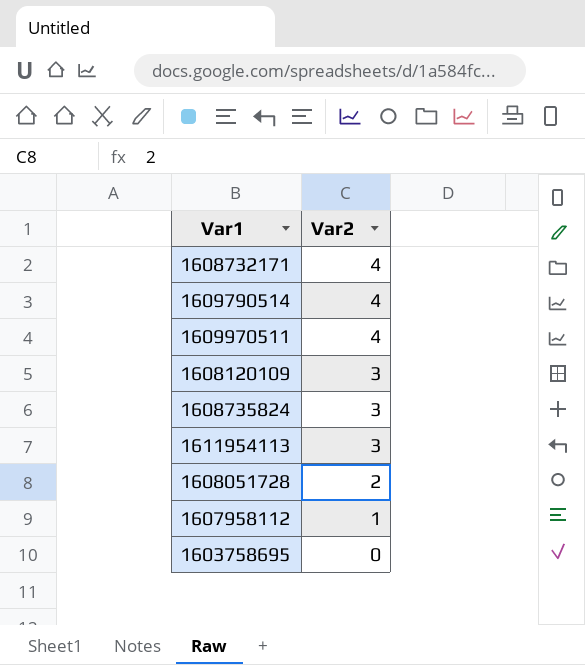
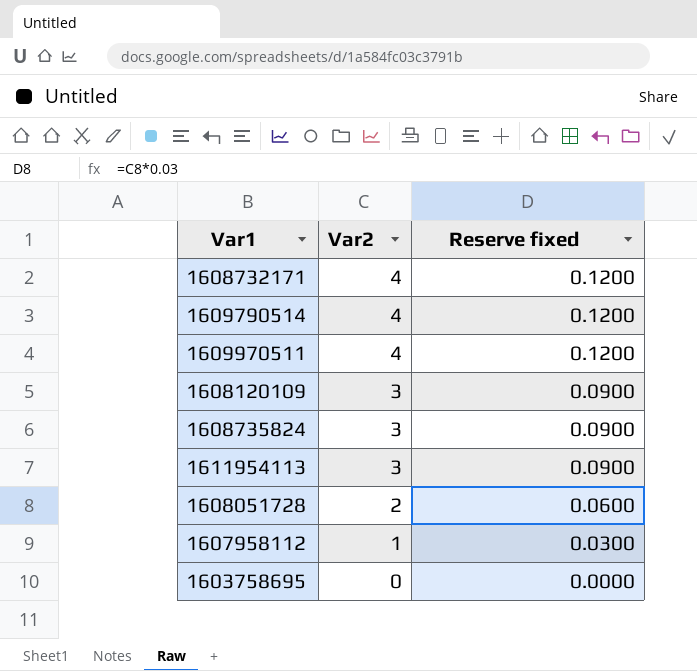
column Reserve fixed | formula: none -> [Var2] * 0.03

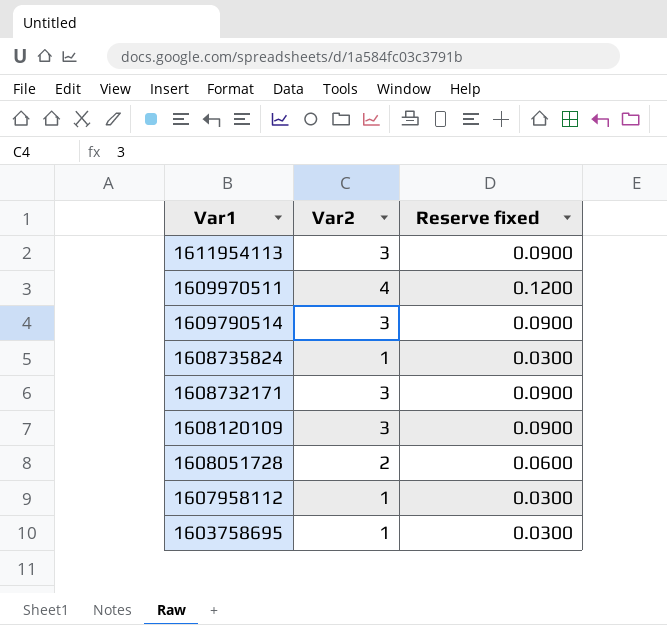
row order: Var2 descending -> Var1 descending
1609790514 | Var2: 4 -> 3
1609790514 | Reserve fixed: 0.1200 -> 0.0900
1608735824 | Var2: 3 -> 1
1608735824 | Reserve fixed: 0.0900 -> 0.0300
1608732171 | Var2: 4 -> 3
1608732171 | Reserve fixed: 0.1200 -> 0.0900
1603758695 | Var2: 0 -> 1
1603758695 | Reserve fixed: 0.0000 -> 0.0300

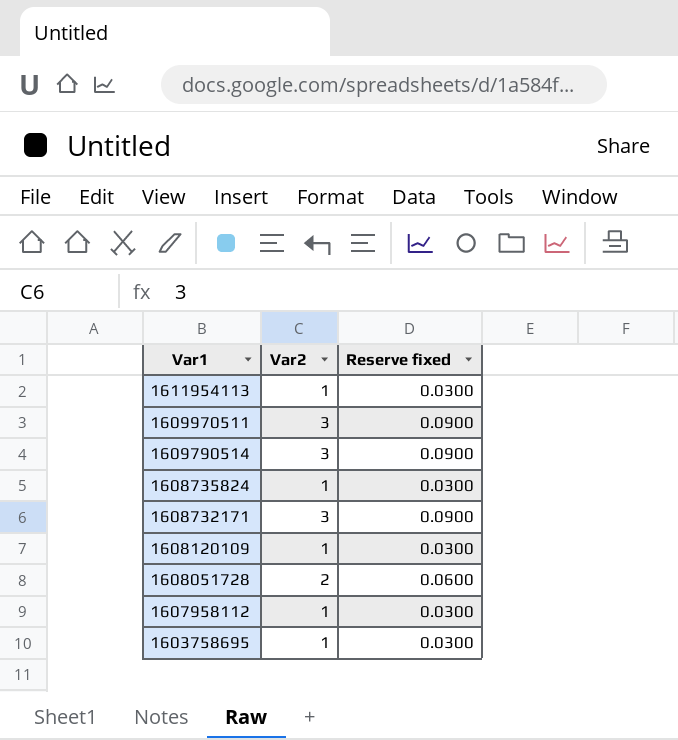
1611954113 | Var2: 3 -> 1
1611954113 | Reserve fixed: 0.0900 -> 0.0300
1609970511 | Var2: 4 -> 3
1609970511 | Reserve fixed: 0.1200 -> 0.0900
1608120109 | Var2: 3 -> 1
1608120109 | Reserve fixed: 0.0900 -> 0.0300

